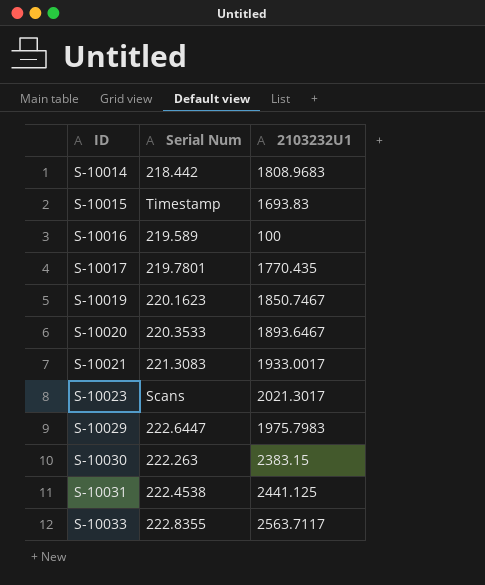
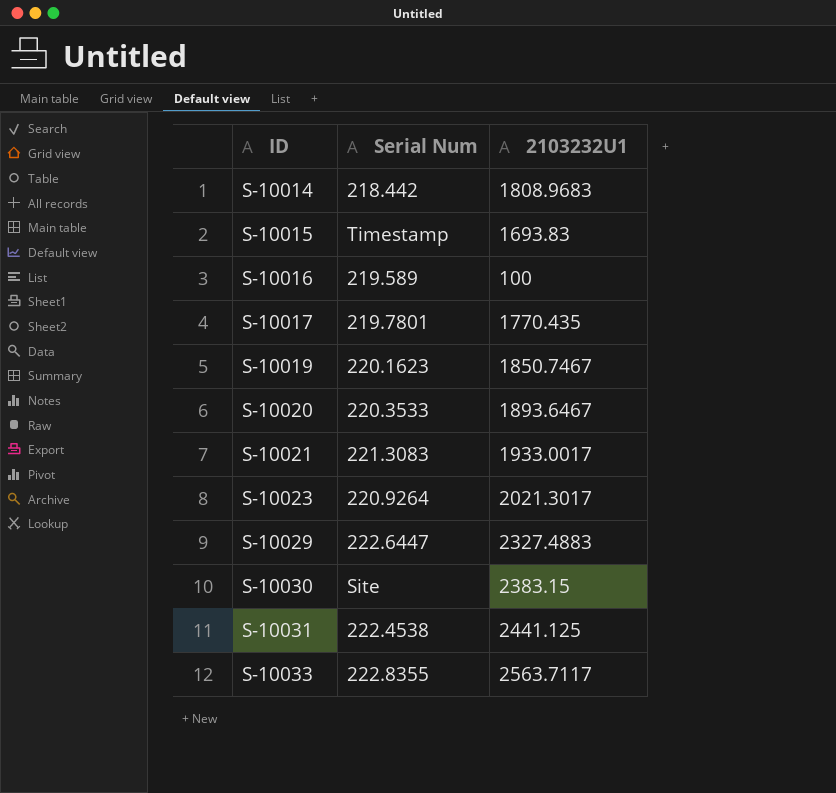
S-10023 | Serial Num: Scans -> 220.9264
S-10029 | 2103232U1: 1975.7983 -> 2327.4883
S-10030 | Serial Num: 222.263 -> Site

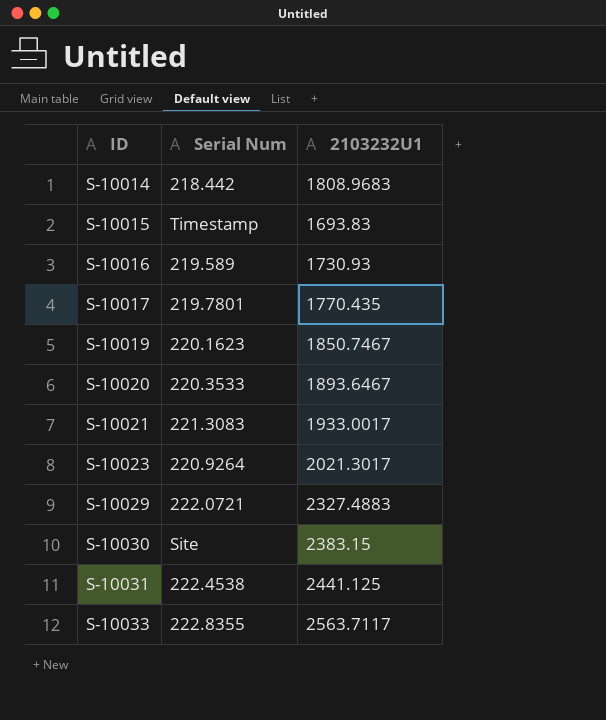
S-10016 | 2103232U1: 100 -> 1730.93
S-10029 | Serial Num: 222.6447 -> 222.0721

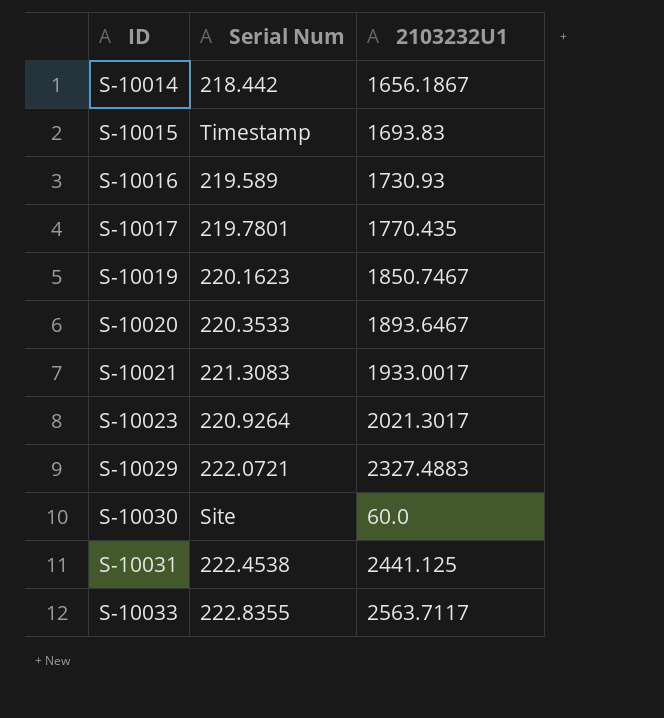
S-10014 | 2103232U1: 1808.9683 -> 1656.1867
S-10030 | 2103232U1: 2383.15 -> 60.0

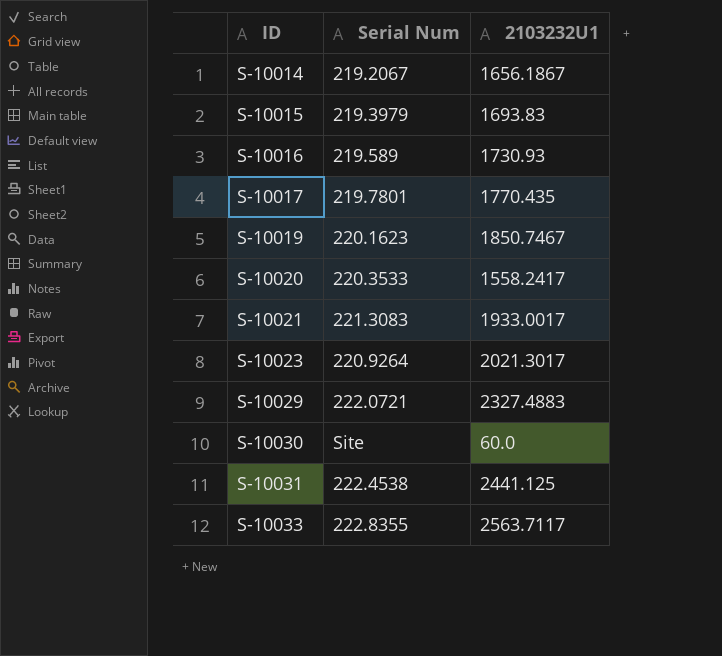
S-10014 | Serial Num: 218.442 -> 219.2067
S-10015 | Serial Num: Timestamp -> 219.3979
S-10020 | 2103232U1: 1893.6467 -> 1558.2417

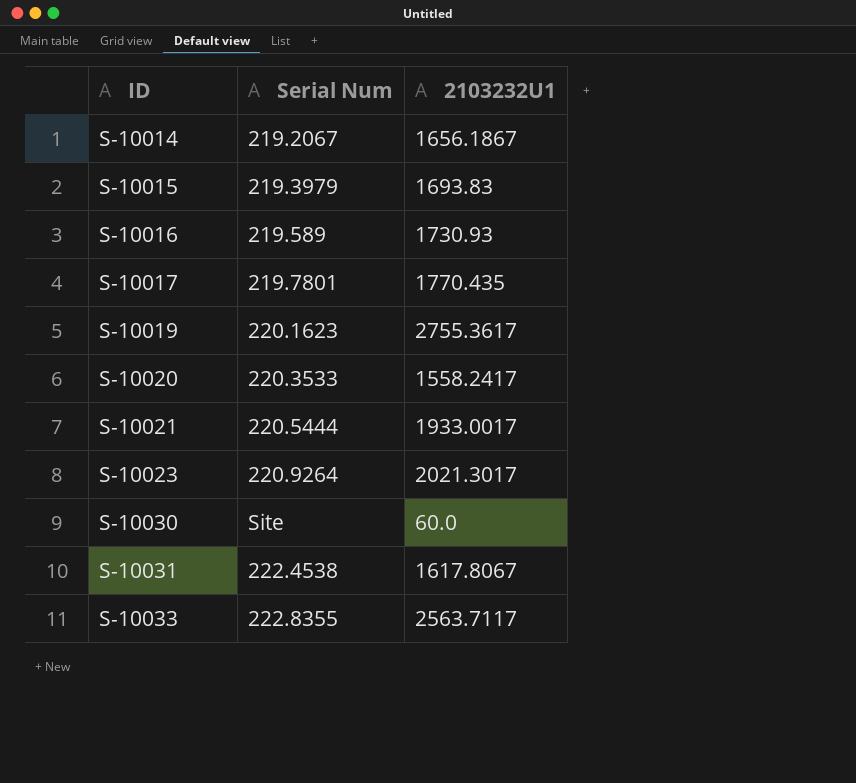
row S-10029: 222.0721 | 2327.4883 -> none
S-10019 | 2103232U1: 1850.7467 -> 2755.3617
S-10021 | Serial Num: 221.3083 -> 220.5444
S-10031 | 2103232U1: 2441.125 -> 1617.8067

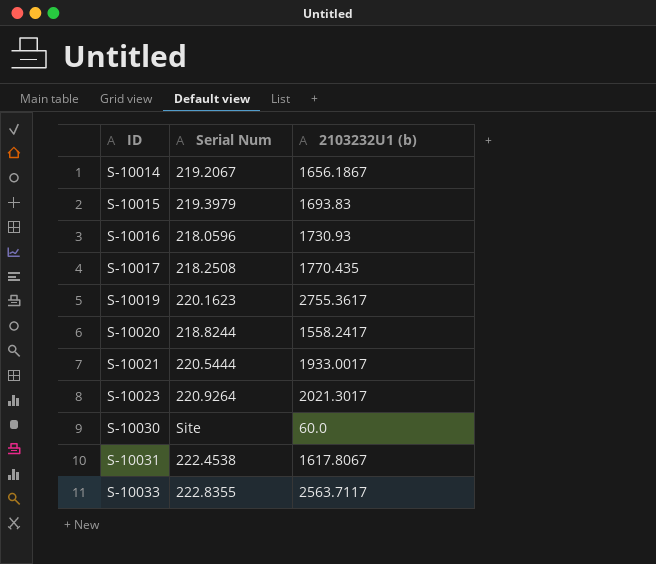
column name: 2103232U1 -> 2103232U1 (b)
S-10016 | Serial Num: 219.589 -> 218.0596
S-10017 | Serial Num: 219.7801 -> 218.2508
S-10020 | Serial Num: 220.3533 -> 218.8244

